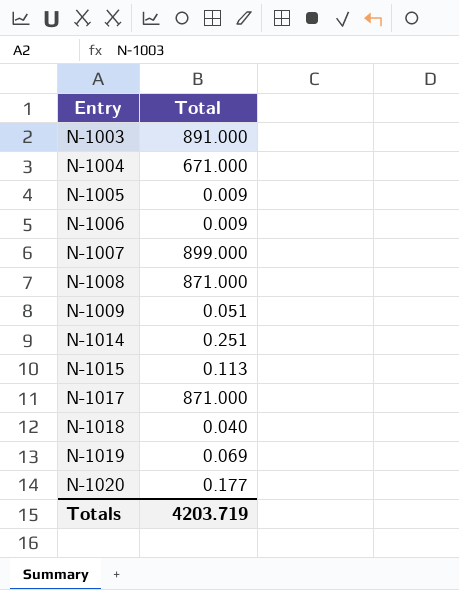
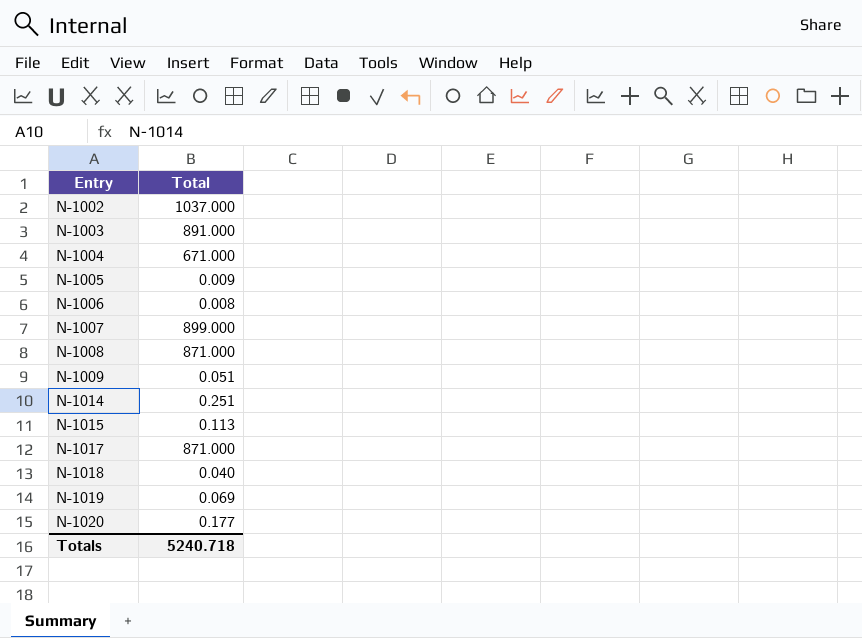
row N-1002: none -> 1037.000
N-1006 | Total: 0.009 -> 0.008
Totals | Total: 4203.719 -> 5240.718

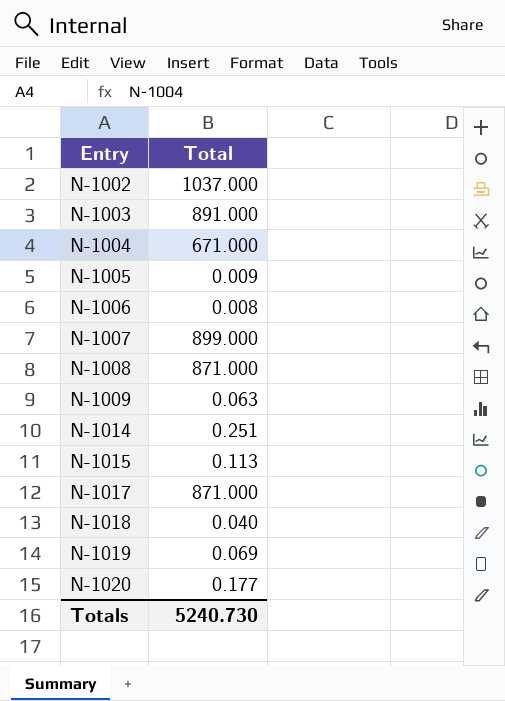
N-1009 | Total: 0.051 -> 0.063
Totals | Total: 5240.718 -> 5240.730

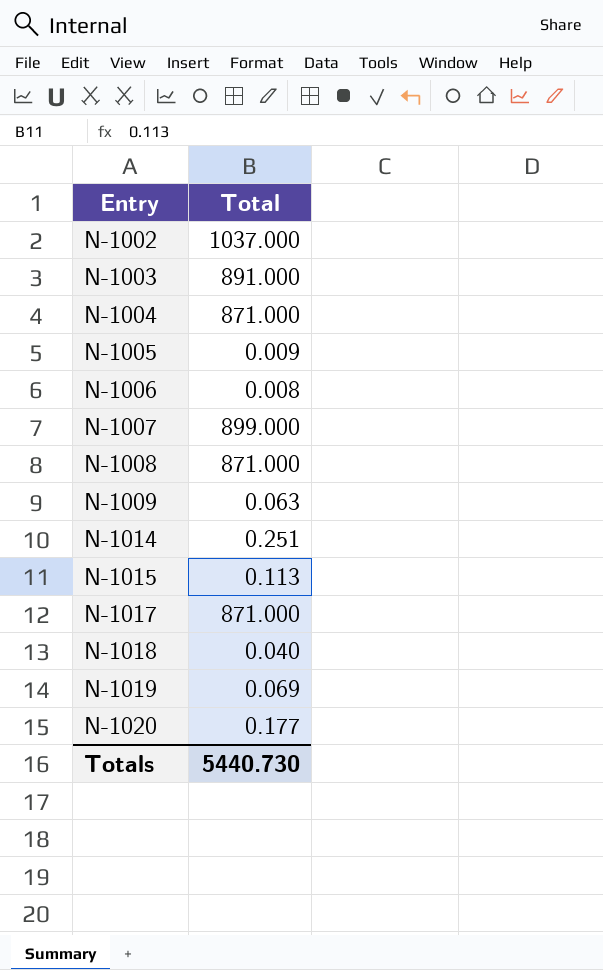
N-1004 | Total: 671.000 -> 871.000
Totals | Total: 5240.730 -> 5440.730

